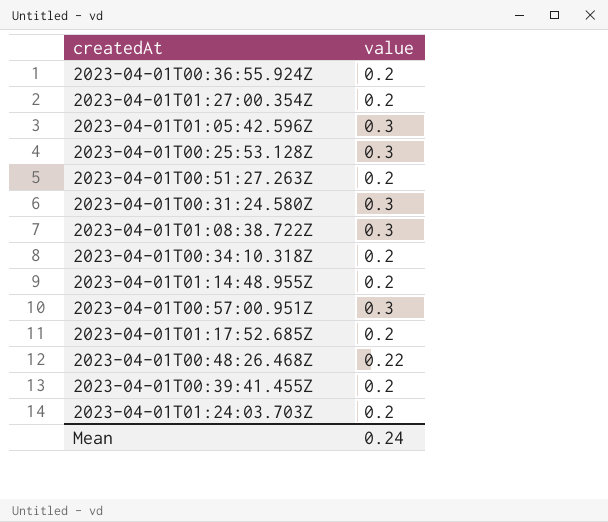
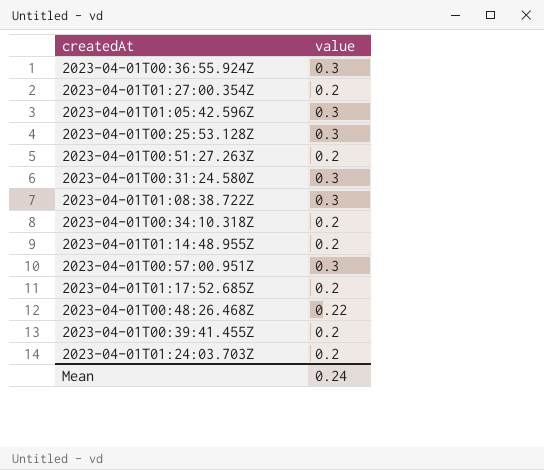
2023-04-01T00:36:55.924Z | value: 0.2 -> 0.3

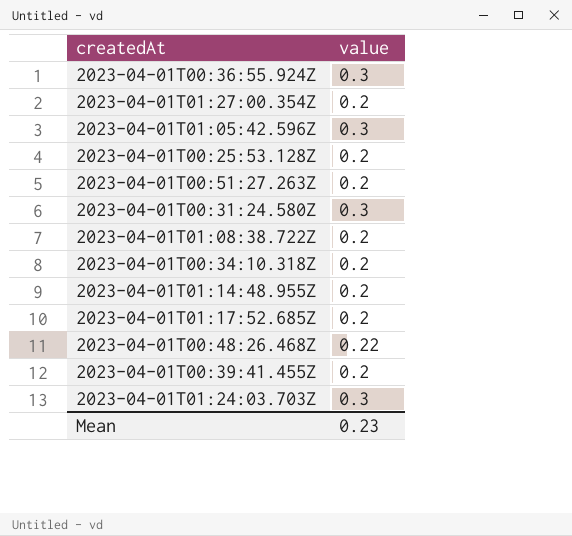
row 2023-04-01T00:57:00.951Z: 0.3 -> none
2023-04-01T00:25:53.128Z | value: 0.3 -> 0.2
2023-04-01T01:08:38.722Z | value: 0.3 -> 0.2
2023-04-01T01:24:03.703Z | value: 0.2 -> 0.3
Mean | value: 0.24 -> 0.23

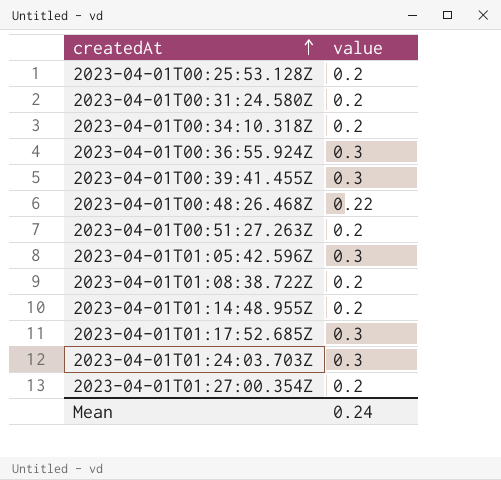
row order: none -> createdAt ascending
2023-04-01T00:31:24.580Z | value: 0.3 -> 0.2
2023-04-01T00:39:41.455Z | value: 0.2 -> 0.3
2023-04-01T01:17:52.685Z | value: 0.2 -> 0.3
Mean | value: 0.23 -> 0.24

